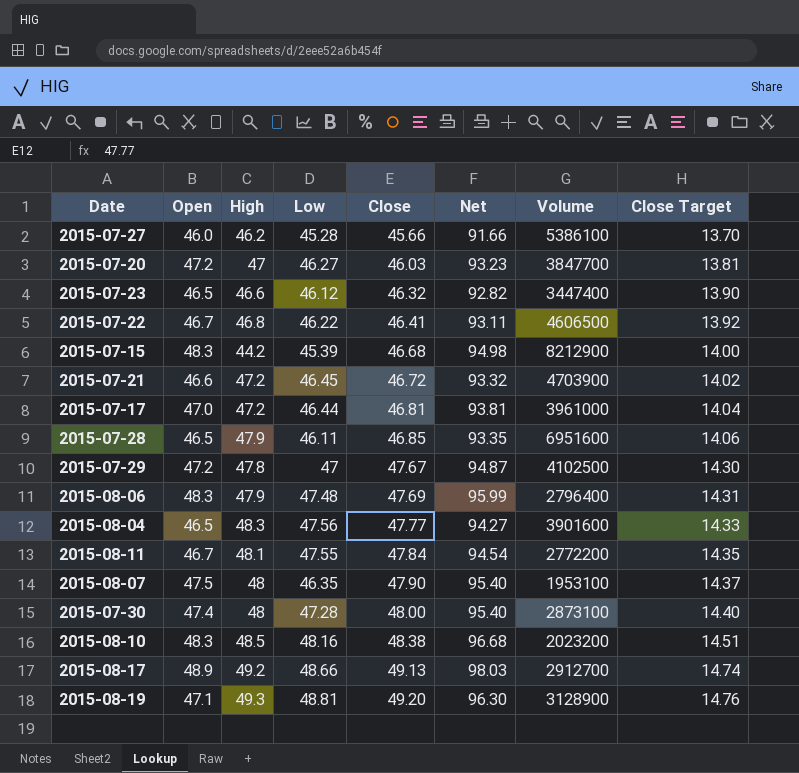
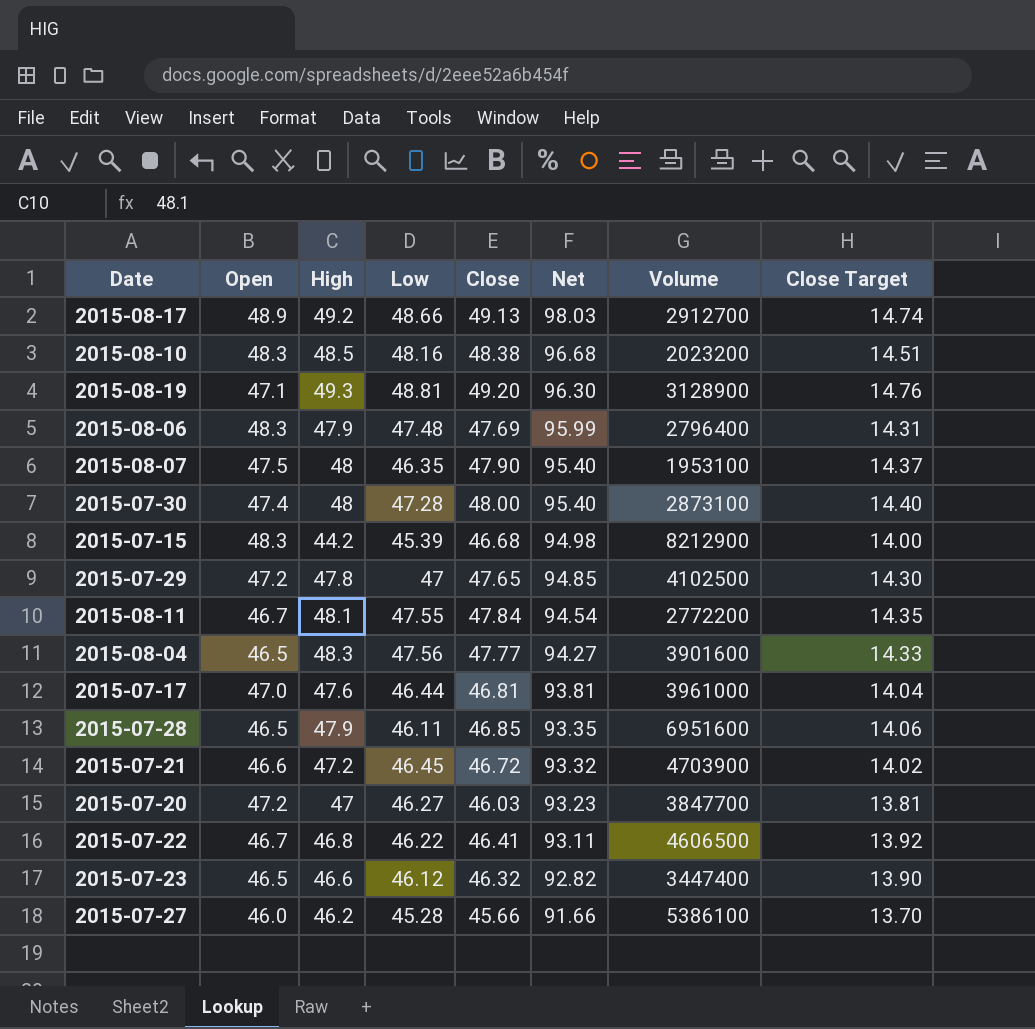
row order: Close ascending -> Net descending
2015-07-29 | Close: 47.67 -> 47.65
2015-07-29 | Net: 94.87 -> 94.85
2015-07-17 | High: 47.2 -> 47.6

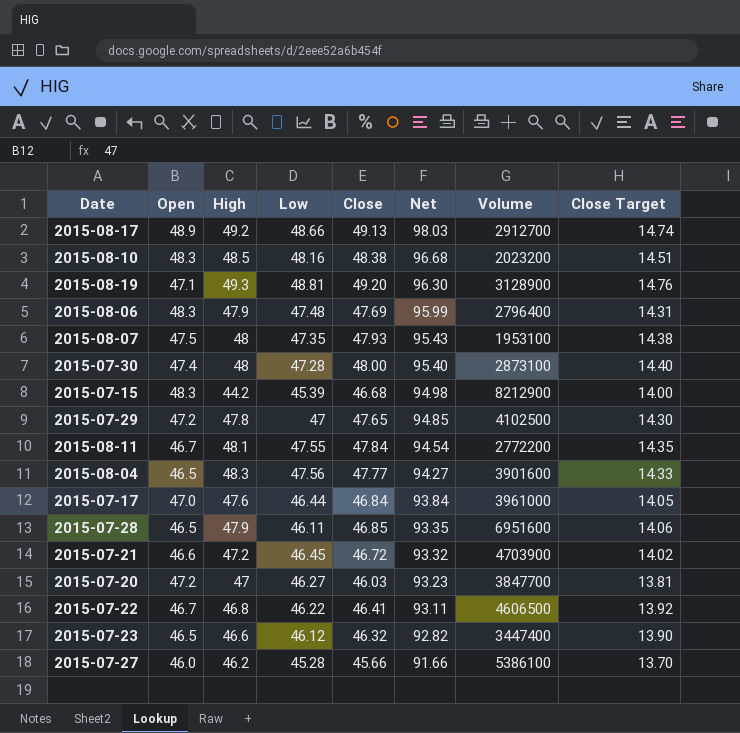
2015-08-07 | Low: 46.35 -> 47.35
2015-08-07 | Close: 47.90 -> 47.93
2015-08-07 | Net: 95.40 -> 95.43
2015-08-07 | Close Target: 14.37 -> 14.38
2015-07-17 | Close: 46.81 -> 46.84
2015-07-17 | Net: 93.81 -> 93.84
2015-07-17 | Close Target: 14.04 -> 14.05

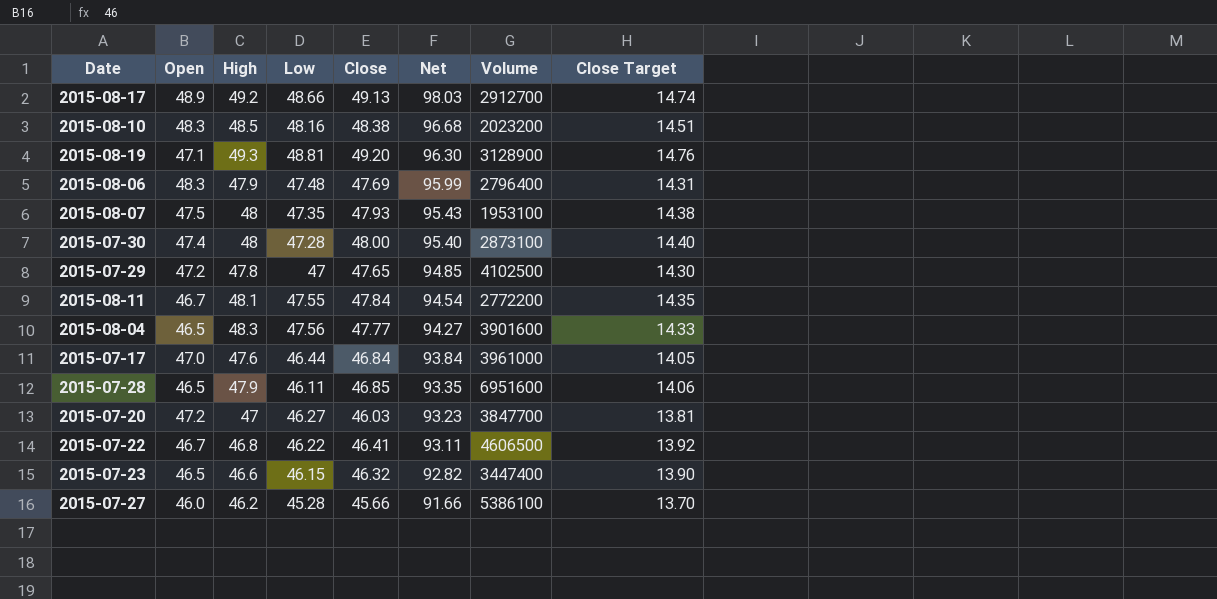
row 2015-07-15: 48.3 | 44.2 | 45.39 | 46.68 | 94.98 | 8212900 | 14.00 -> none
row 2015-07-21: 46.6 | 47.2 | 46.45 | 46.72 | 93.32 | 4703900 | 14.02 -> none
2015-07-23 | Low: 46.12 -> 46.15

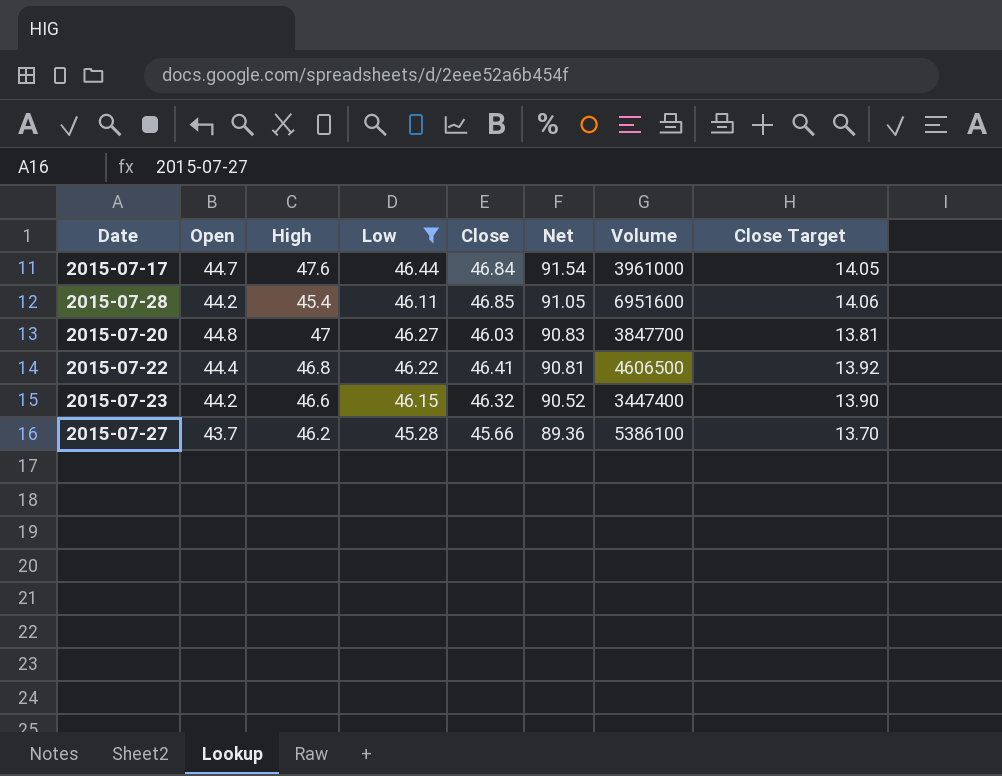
filter: none -> Low <= 46.44
2015-07-17 | Open: 47.0 -> 44.7
2015-07-17 | Net: 93.84 -> 91.54
2015-07-28 | Open: 46.5 -> 44.2
2015-07-28 | High: 47.9 -> 45.4
2015-07-28 | Net: 93.35 -> 91.05
2015-07-20 | Open: 47.2 -> 44.8
2015-07-20 | Net: 93.23 -> 90.83
2015-07-22 | Open: 46.7 -> 44.4
2015-07-22 | Net: 93.11 -> 90.81
2015-07-23 | Open: 46.5 -> 44.2
2015-07-23 | Net: 92.82 -> 90.52
2015-07-27 | Open: 46.0 -> 43.7
2015-07-27 | Net: 91.66 -> 89.36

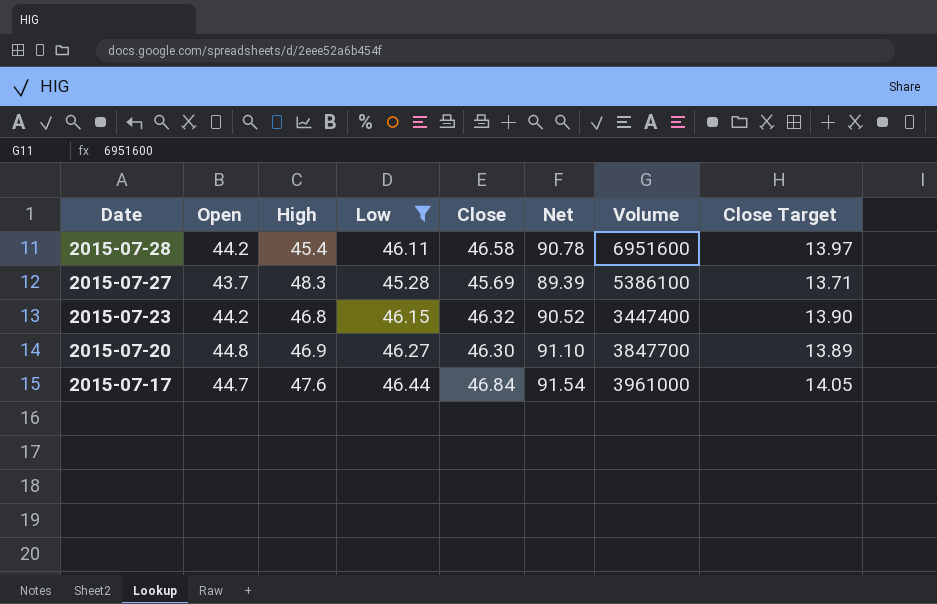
row order: Net descending -> Date descending
row 2015-07-22: 44.4 | 46.8 | 46.22 | 46.41 | 90.81 | 4606500 | 13.92 -> none
2015-07-28 | Close: 46.85 -> 46.58
2015-07-28 | Net: 91.05 -> 90.78
2015-07-28 | Close Target: 14.06 -> 13.97
2015-07-27 | High: 46.2 -> 48.3
2015-07-27 | Close: 45.66 -> 45.69
2015-07-27 | Net: 89.36 -> 89.39
2015-07-27 | Close Target: 13.70 -> 13.71
2015-07-23 | High: 46.6 -> 46.8
2015-07-20 | High: 47 -> 46.9
2015-07-20 | Close: 46.03 -> 46.30
2015-07-20 | Net: 90.83 -> 91.10
2015-07-20 | Close Target: 13.81 -> 13.89

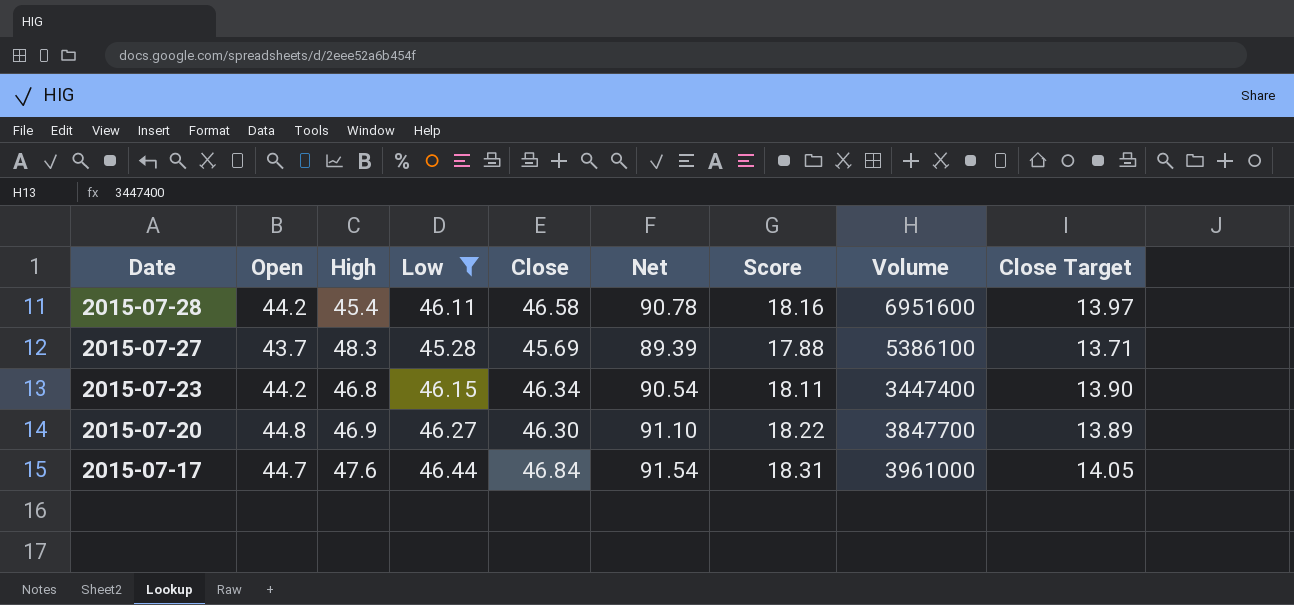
column Score | formula: none -> [Net] * 0.2
2015-07-23 | Close: 46.32 -> 46.34
2015-07-23 | Net: 90.52 -> 90.54

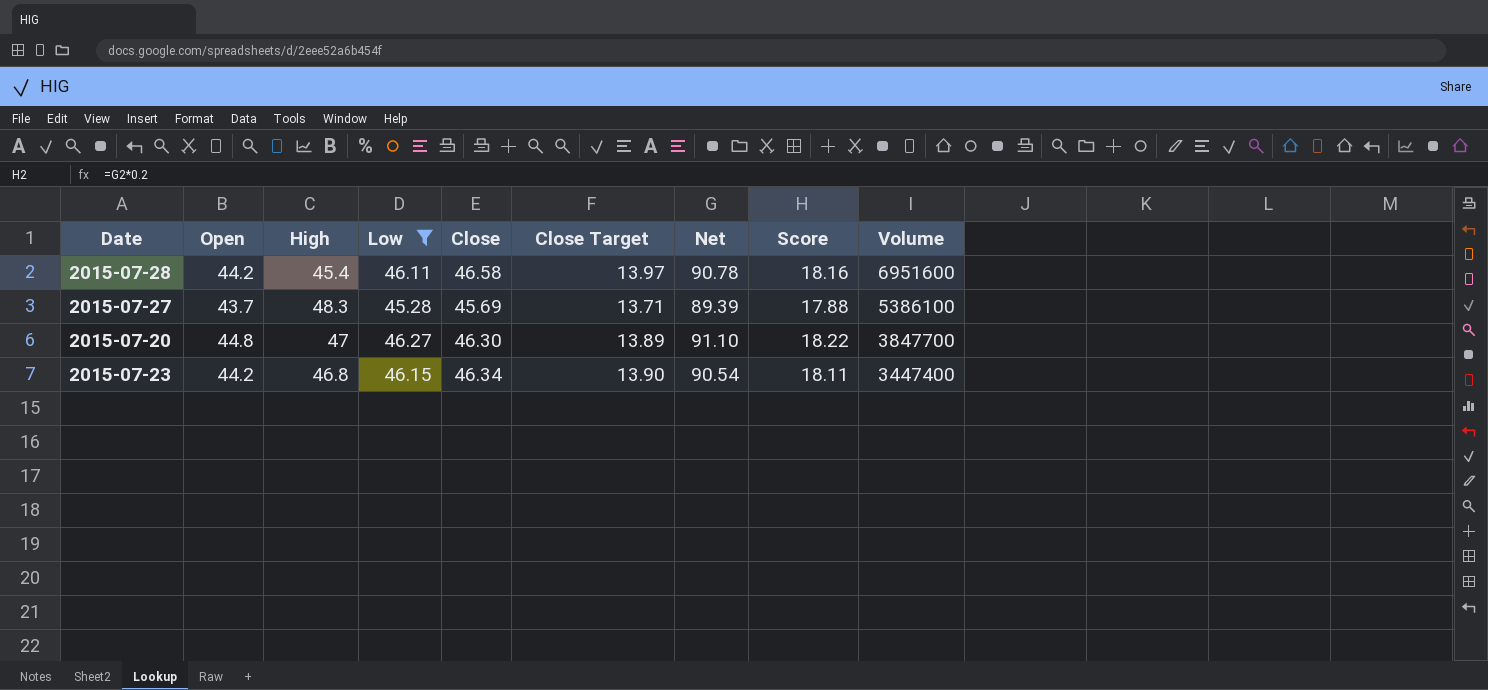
row order: Date descending -> Volume descending
column Close Target | position: 9 -> 6
row 2015-07-17: 44.7 | 47.6 | 46.44 | 46.84 | 91.54 | 18.31 | 3961000 | 14.05 -> none
2015-07-20 | High: 46.9 -> 47

